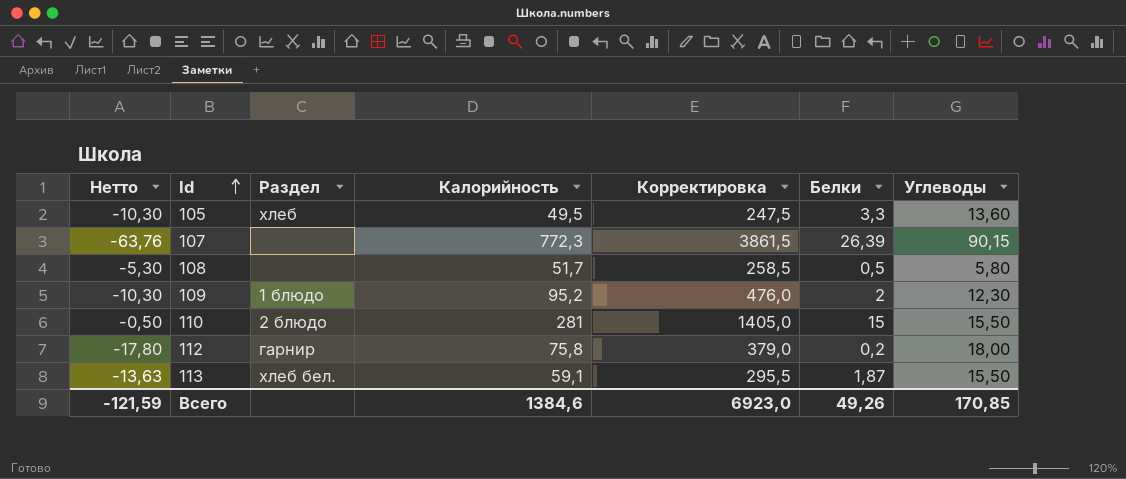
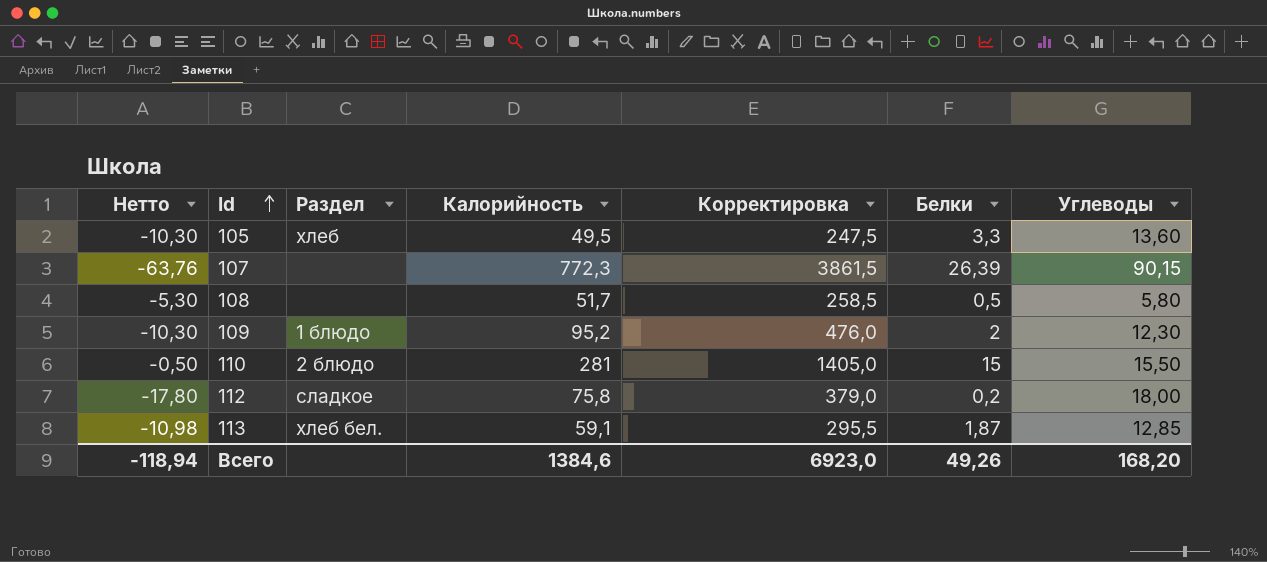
112 | Раздел: гарнир -> сладкое
113 | Нетто: -13,63 -> -10,98
113 | Углеводы: 15,50 -> 12,85
Всего | Нетто: -121,59 -> -118,94
Всего | Углеводы: 170,85 -> 168,20

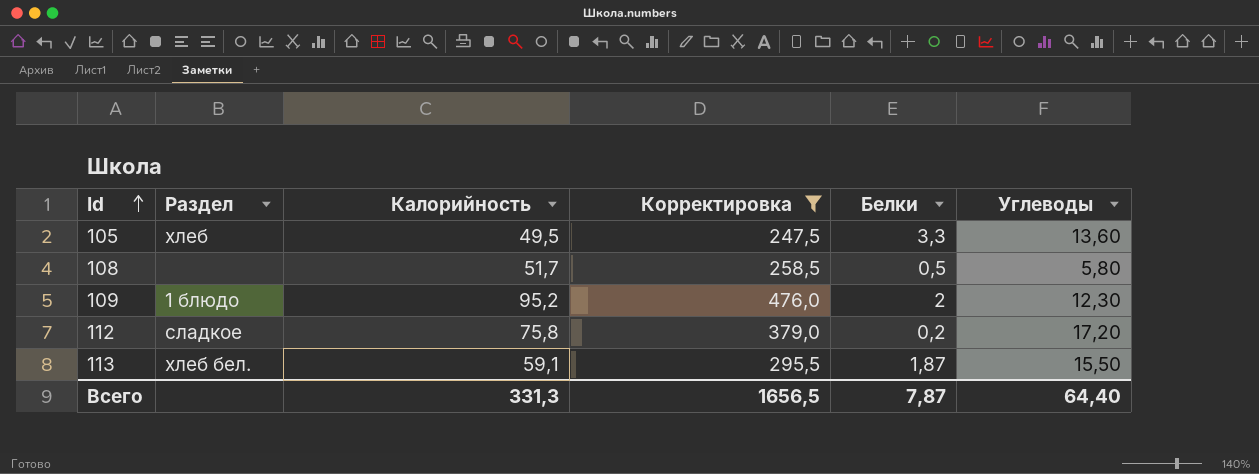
filter: none -> Корректировка <= 476,0
column Нетто | formula: [Белки] - [Углеводы] -> none
112 | Углеводы: 18,00 -> 17,20
113 | Углеводы: 12,85 -> 15,50
Всего | Калорийность: 1384,6 -> 331,3
Всего | Корректировка: 6923,0 -> 1656,5
Всего | Белки: 49,26 -> 7,87
Всего | Углеводы: 168,20 -> 64,40

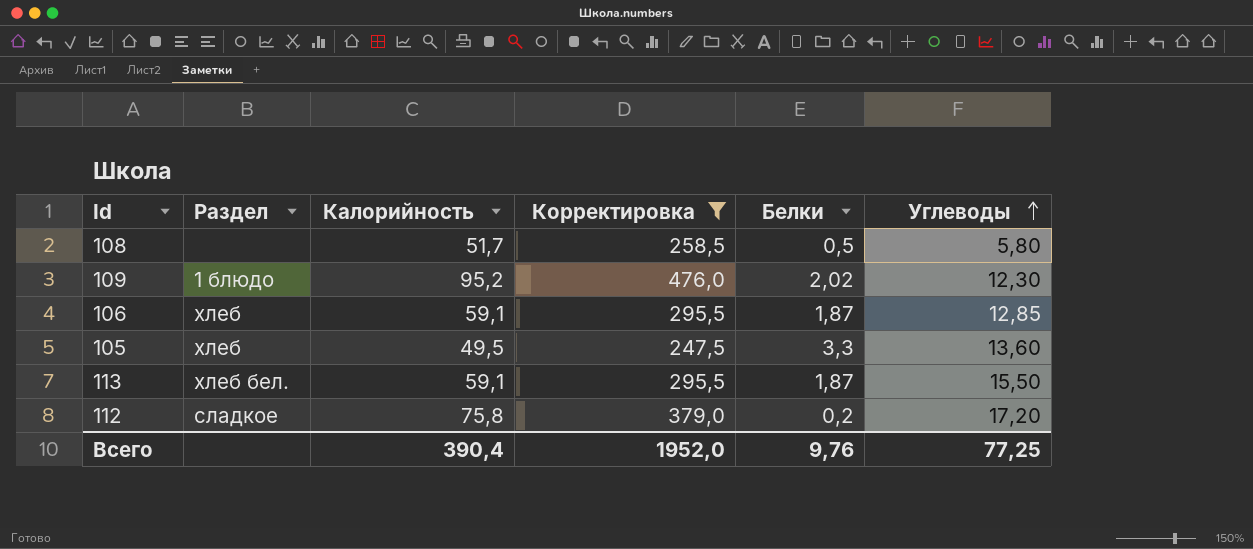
row order: Id ascending -> Углеводы ascending
109 | Белки: 2 -> 2,02
row 106: none -> хлеб | 59,1 | 295,5 | 1,87 | 12,85
Всего | Калорийность: 331,3 -> 390,4
Всего | Корректировка: 1656,5 -> 1952,0
Всего | Белки: 7,87 -> 9,76
Всего | Углеводы: 64,40 -> 77,25

